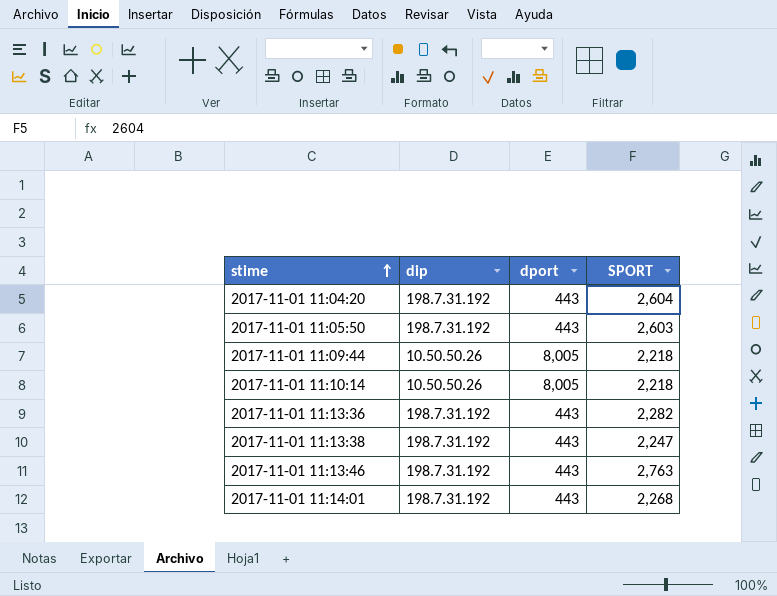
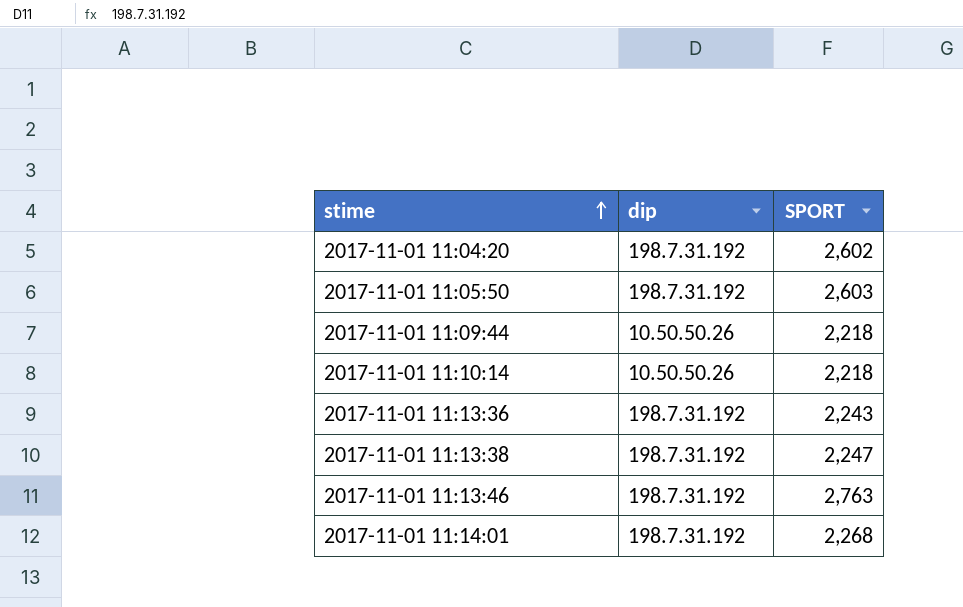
column dport | position: 3 -> none
2017-11-01 11:04:20 | SPORT: 2,604 -> 2,602
2017-11-01 11:13:36 | SPORT: 2,282 -> 2,243

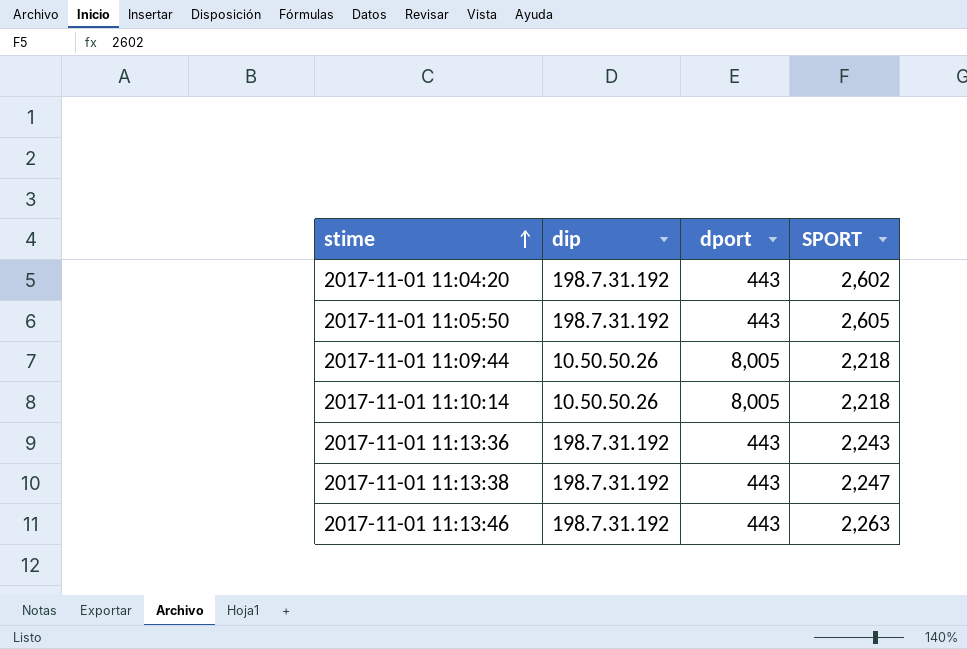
column dport | position: none -> 3
row 2017-11-01 11:14:01: 198.7.31.192 | 2,268 -> none
2017-11-01 11:05:50 | SPORT: 2,603 -> 2,605
2017-11-01 11:13:46 | SPORT: 2,763 -> 2,263

